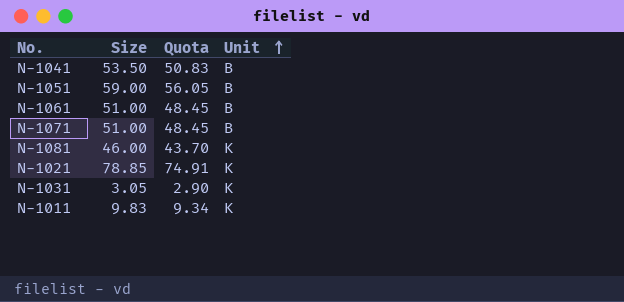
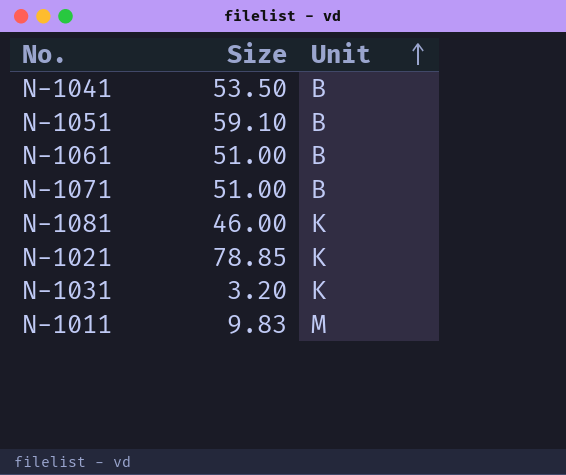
column Quota | formula: [Size] * 0.95 -> none
N-1051 | Size: 59.00 -> 59.10
N-1031 | Size: 3.05 -> 3.20
N-1011 | Unit: K -> M

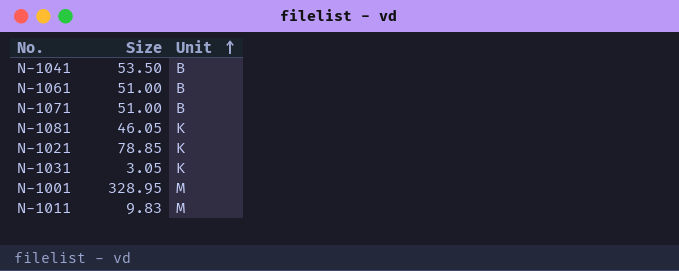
row N-1051: 59.10 | B -> none
N-1081 | Size: 46.00 -> 46.05
N-1031 | Size: 3.20 -> 3.05
row N-1001: none -> 328.95 | M

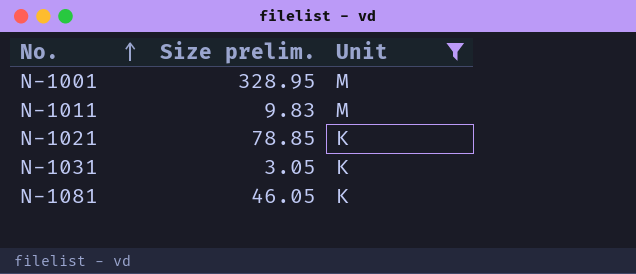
filter: none -> Unit != B
row order: Unit ascending -> No. ascending
column name: Size -> Size prelim.

